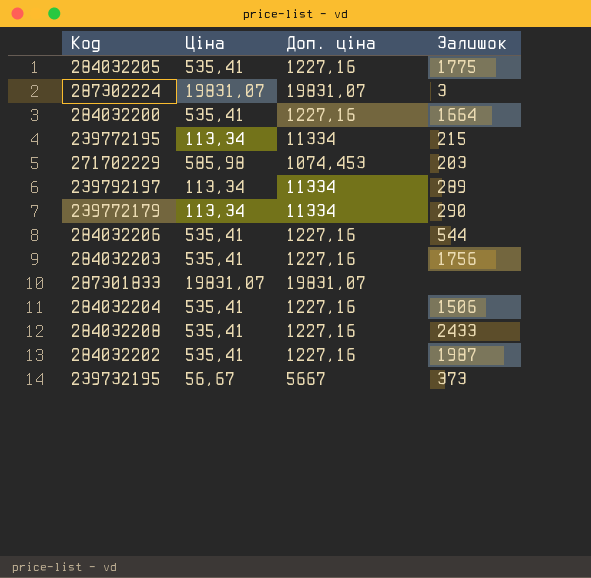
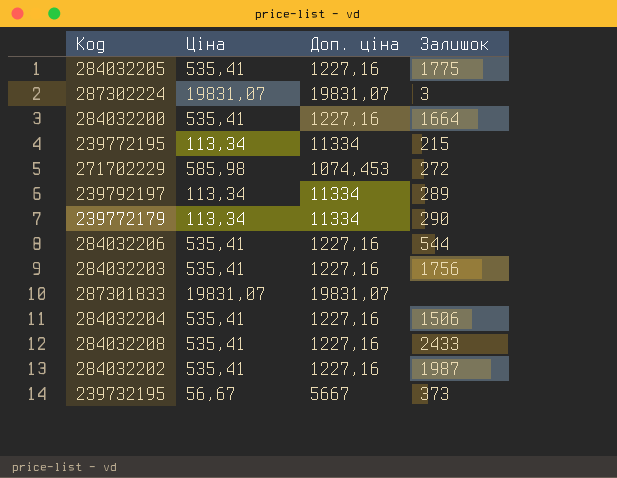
271702229 | Залишок: 203 -> 272

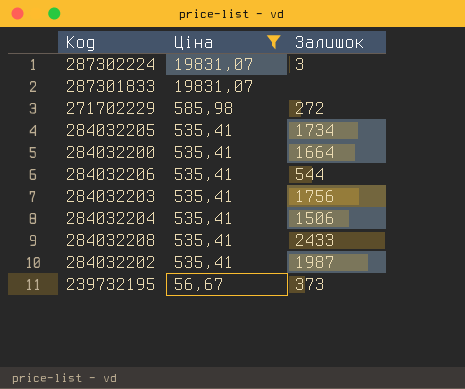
filter: none -> Ціна != 113,34
row order: none -> Ціна descending
column Доп. ціна | position: 3 -> none
284032205 | Залишок: 1775 -> 1734

